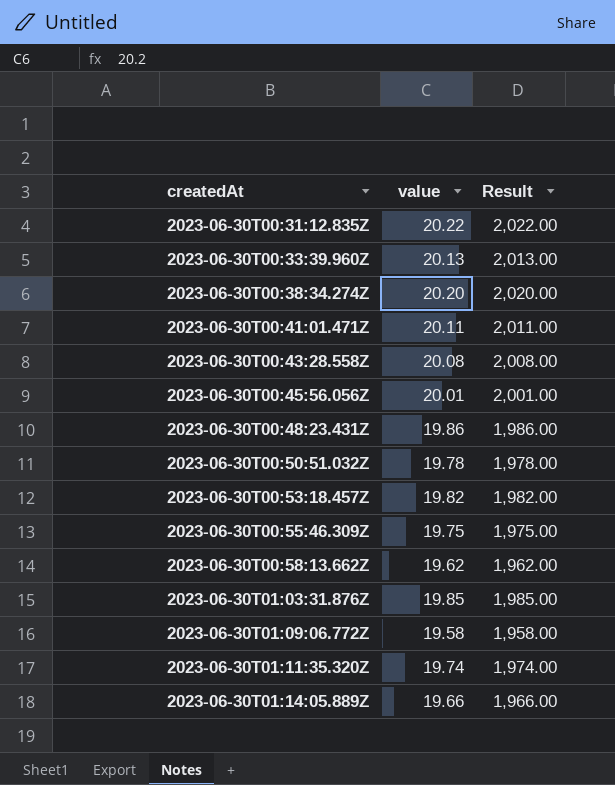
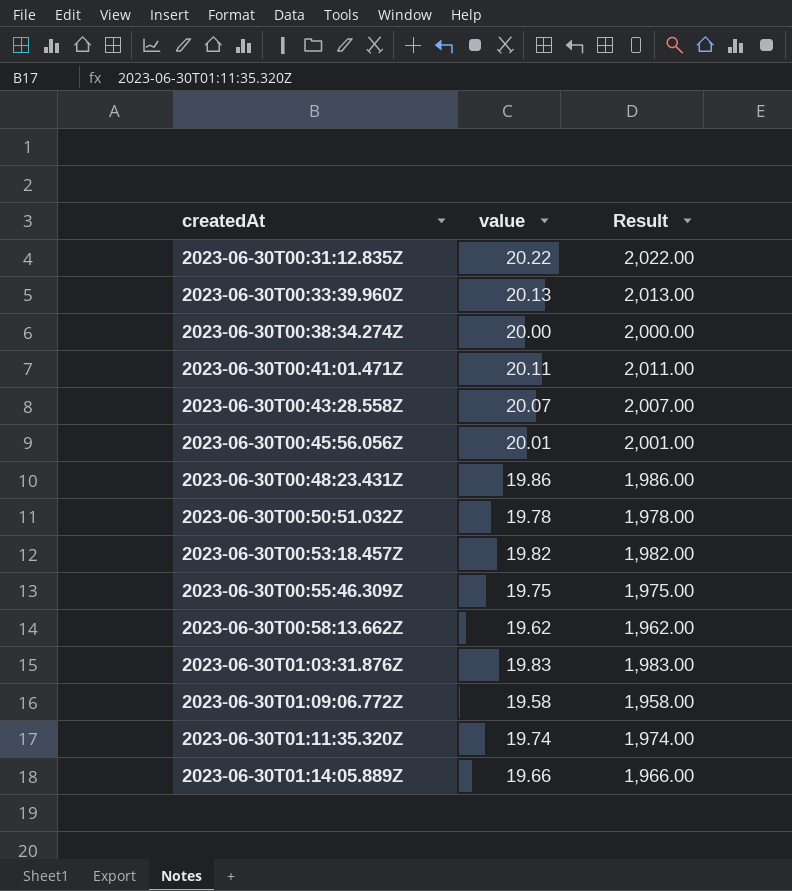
2023-06-30T00:38:34.274Z | value: 20.20 -> 20.00
2023-06-30T00:38:34.274Z | Result: 2,020.00 -> 2,000.00
2023-06-30T00:43:28.558Z | value: 20.08 -> 20.07
2023-06-30T00:43:28.558Z | Result: 2,008.00 -> 2,007.00
2023-06-30T01:03:31.876Z | value: 19.85 -> 19.83
2023-06-30T01:03:31.876Z | Result: 1,985.00 -> 1,983.00

